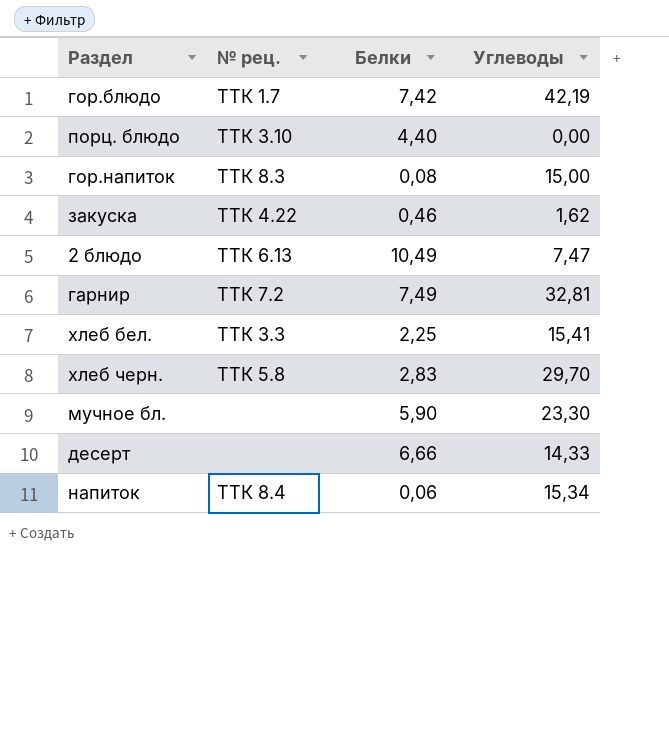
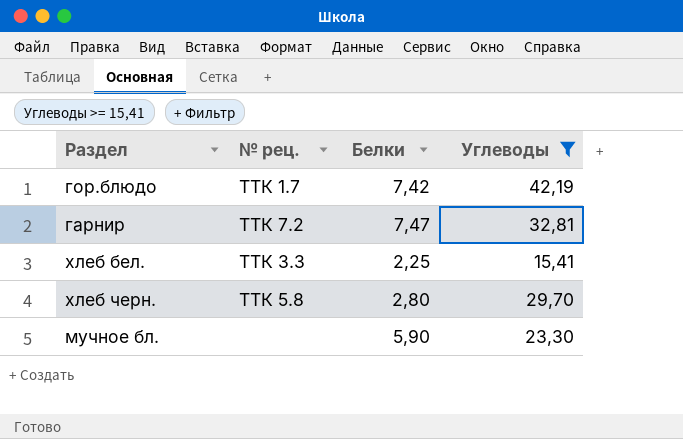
filter: none -> Углеводы >= 15,41
гарнир | Белки: 7,49 -> 7,47
хлеб черн. | Белки: 2,83 -> 2,80

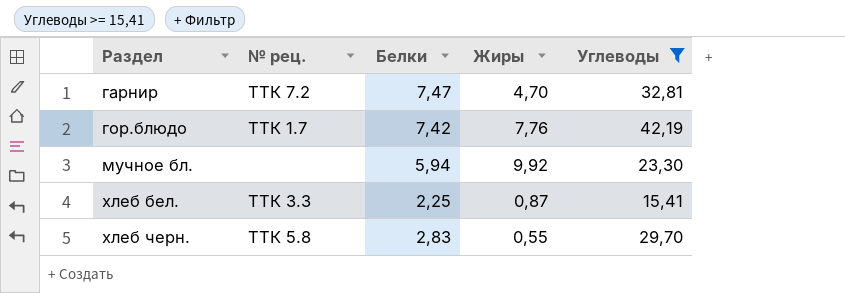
row order: none -> Раздел ascending
column Жиры | position: none -> 4
мучное бл. | Белки: 5,90 -> 5,94
хлеб черн. | Белки: 2,80 -> 2,83

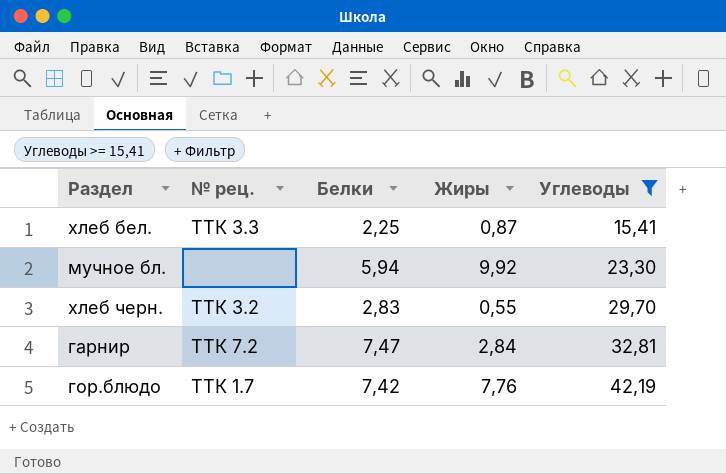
row order: Раздел ascending -> Углеводы ascending
хлеб черн. | № рец.: ТТК 5.8 -> ТТК 3.2
гарнир | Жиры: 4,70 -> 2,84

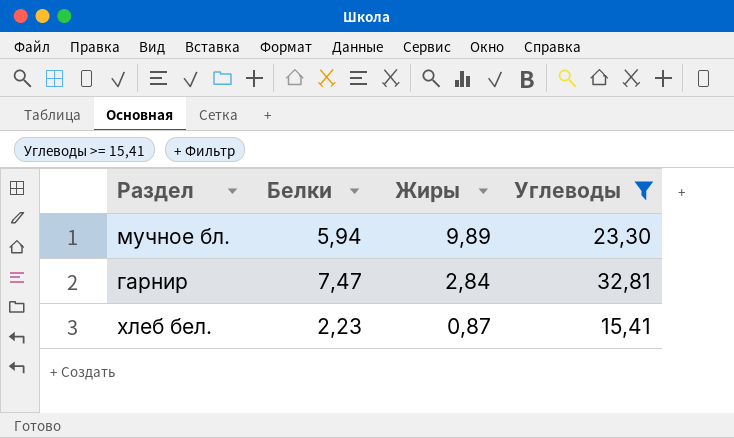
row order: Углеводы ascending -> Жиры descending
column № рец. | position: 2 -> none
row хлеб черн.: ТТК 3.2 | 2,83 | 0,55 | 29,70 -> none
row гор.блюдо: ТТК 1.7 | 7,42 | 7,76 | 42,19 -> none
мучное бл. | Жиры: 9,92 -> 9,89
хлеб бел. | Белки: 2,25 -> 2,23

